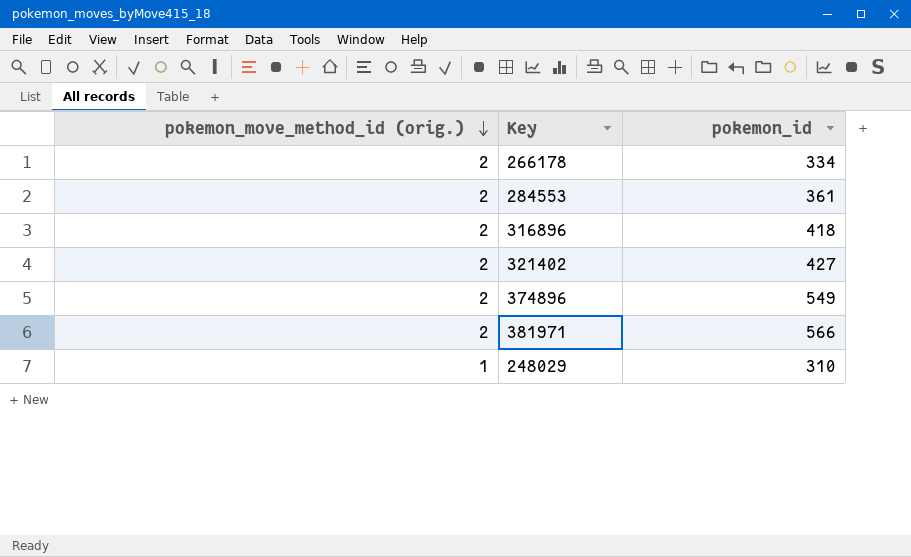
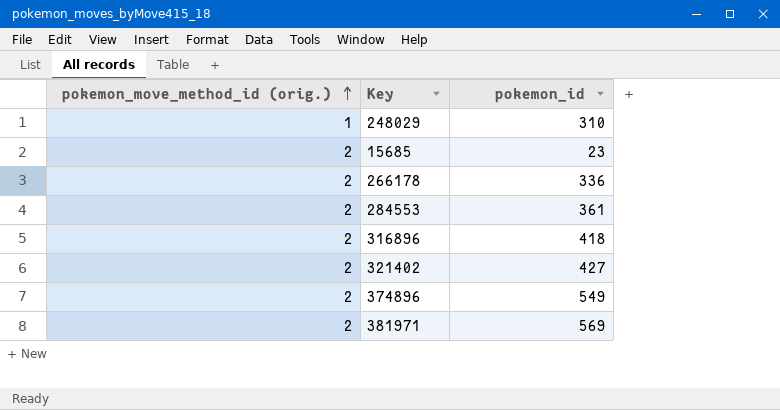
row order: pokemon_move_method_id (orig.) descending -> pokemon_move_method_id (orig.) ascending
row 15685: none -> 2 | 23
266178 | pokemon_id: 334 -> 336
381971 | pokemon_id: 566 -> 569

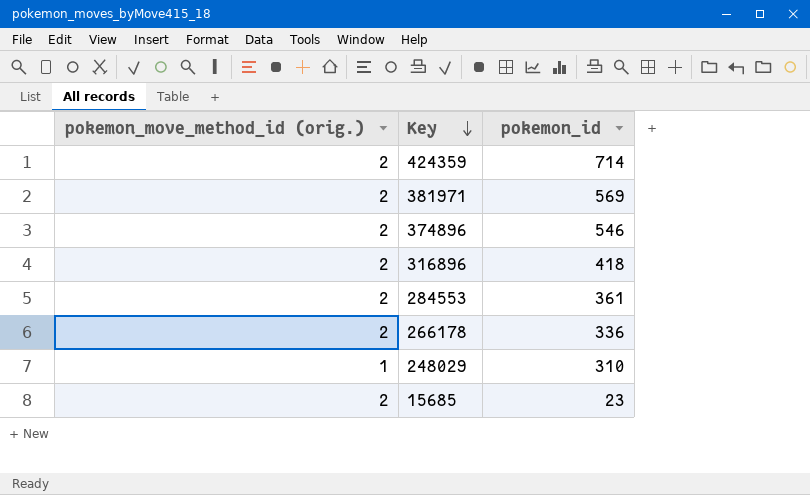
row order: pokemon_move_method_id (orig.) ascending -> Key descending
row 321402: 2 | 427 -> none
row 424359: none -> 2 | 714
374896 | pokemon_id: 549 -> 546

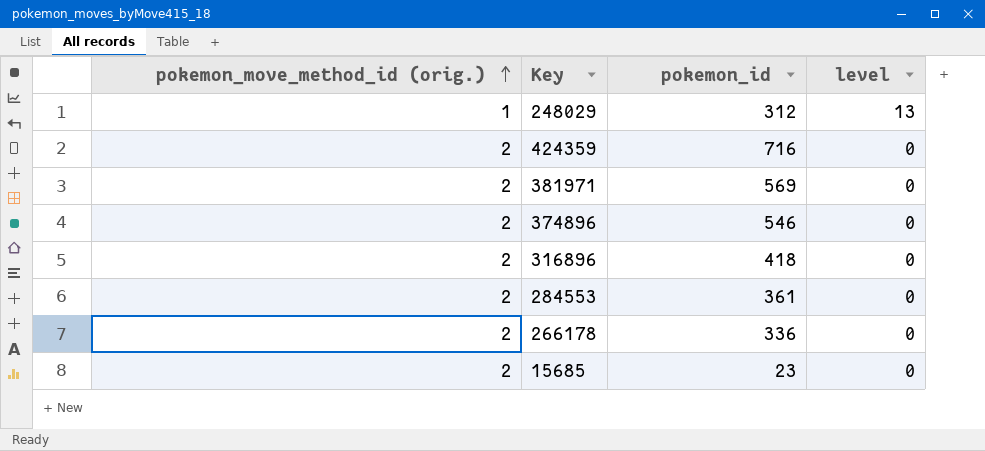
row order: Key descending -> pokemon_move_method_id (orig.) ascending
column level | position: none -> 4
248029 | pokemon_id: 310 -> 312
424359 | pokemon_id: 714 -> 716

